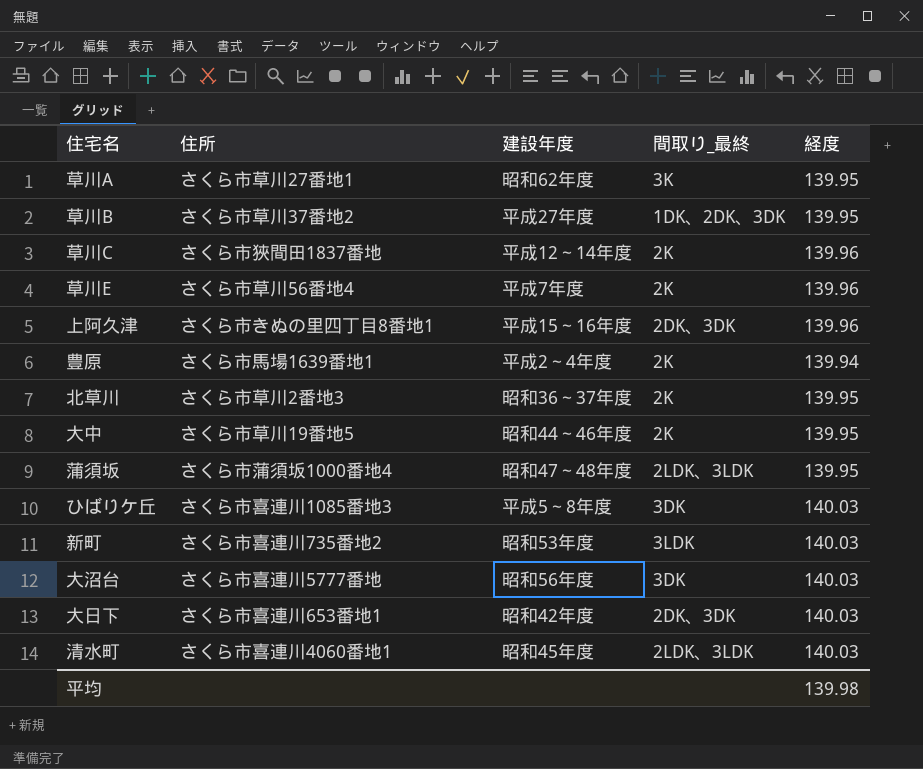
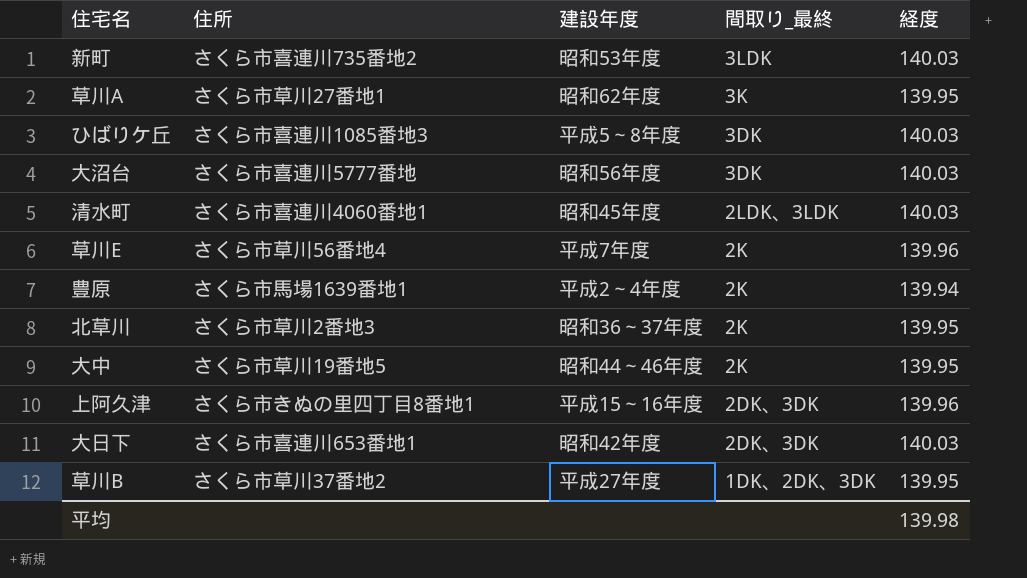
row order: none -> 間取り_最終 descending
row 草川C: さくら市狹間田1837番地 | 平成12～14年度 | 2K | 139.96 -> none
row 蒲須坂: さくら市蒲須坂1000番地4 | 昭和47～48年度 | 2LDK、3LDK | 139.95 -> none

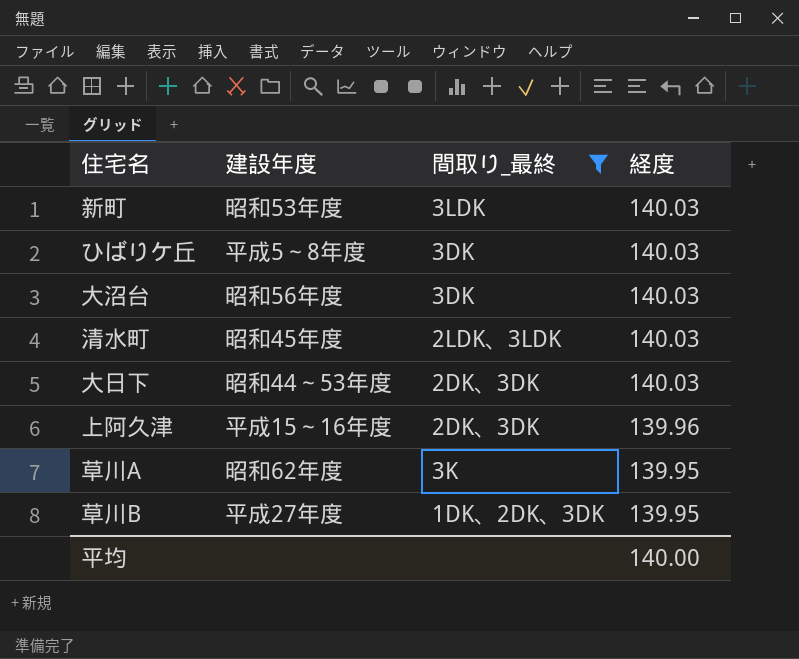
filter: none -> 間取り_最終 != 2K
row order: 間取り_最終 descending -> 経度 descending
column 住所 | position: 2 -> none
大日下 | 建設年度: 昭和42年度 -> 昭和44～53年度
平均 | 経度: 139.98 -> 140.00

